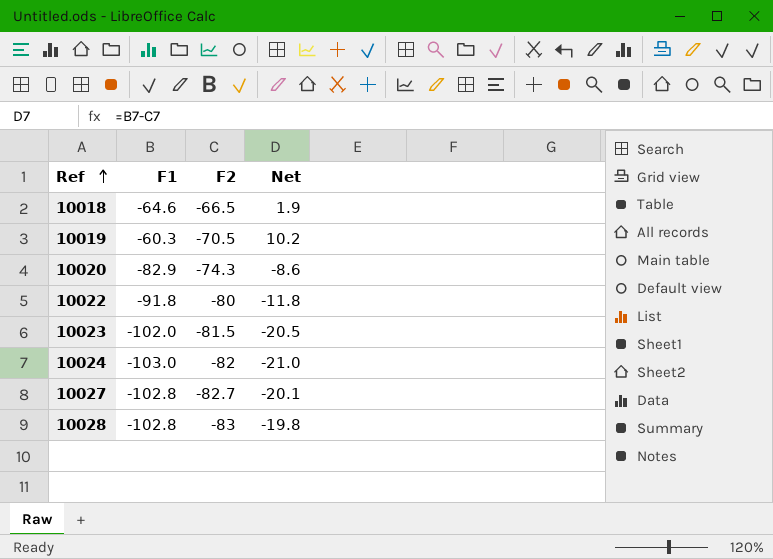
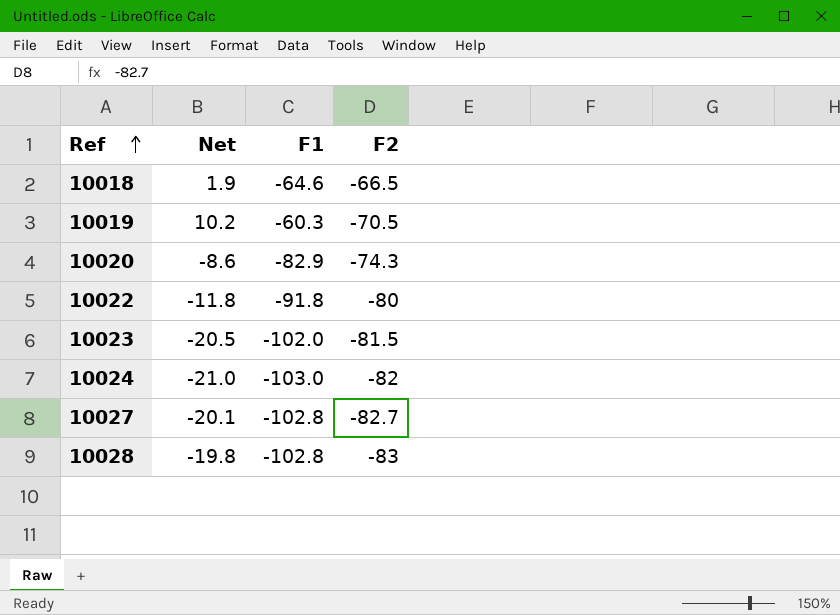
column Net | position: 4 -> 2

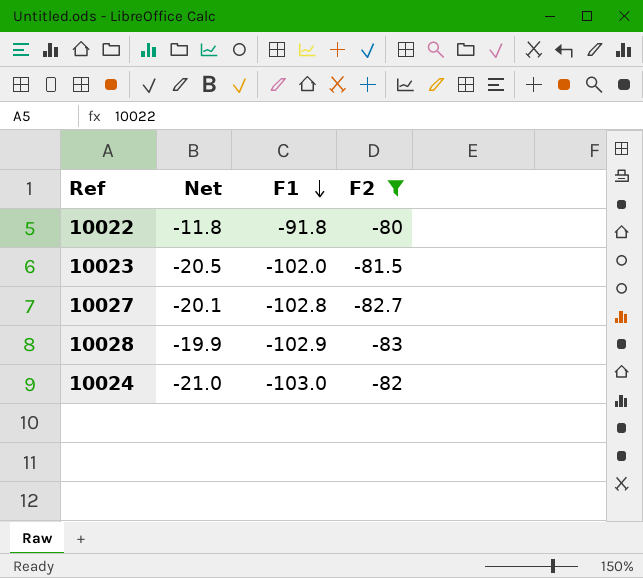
filter: none -> F2 <= -80
row order: Ref ascending -> F1 descending
10028 | Net: -19.8 -> -19.9
10028 | F1: -102.8 -> -102.9

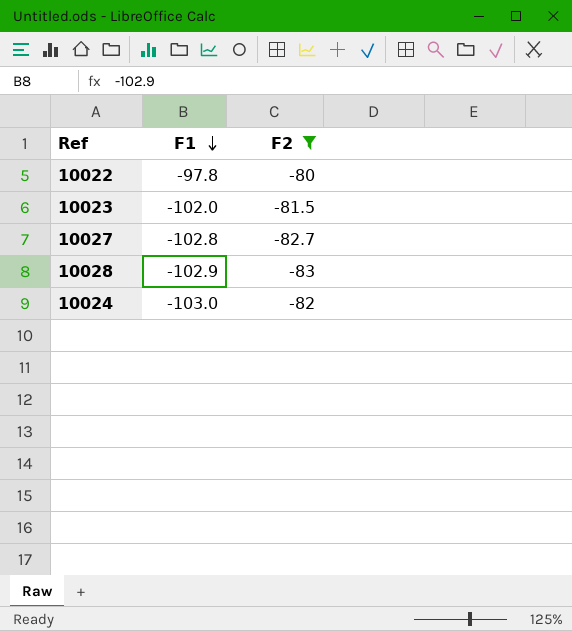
column Net | formula: [F1] - [F2] -> none
10022 | F1: -91.8 -> -97.8

